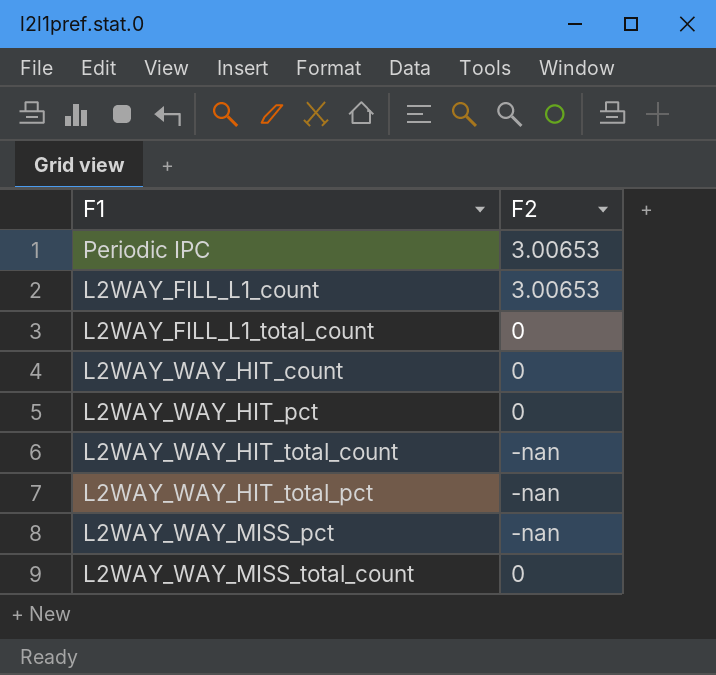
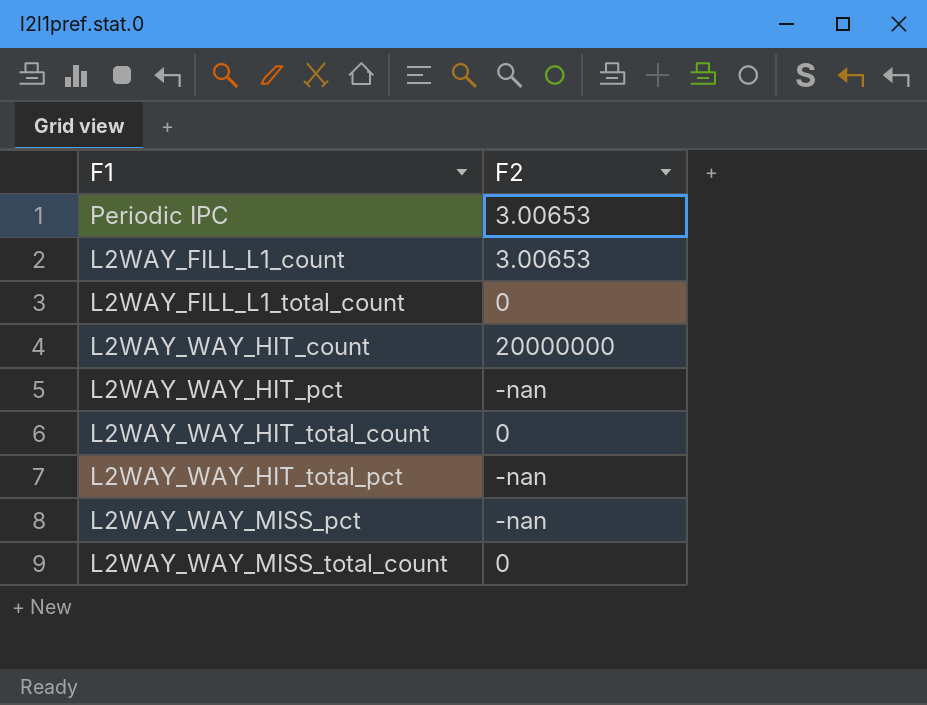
L2WAY_WAY_HIT_count | F2: 0 -> 20000000
L2WAY_WAY_HIT_pct | F2: 0 -> -nan
L2WAY_WAY_HIT_total_count | F2: -nan -> 0

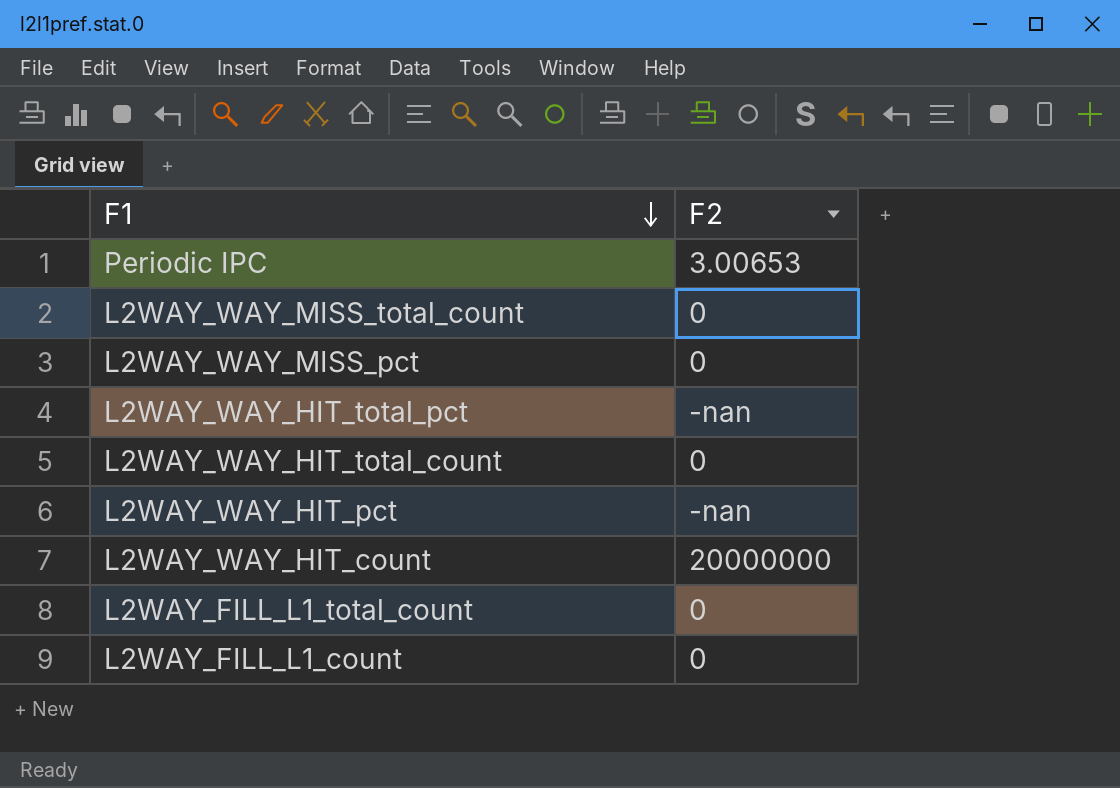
row order: none -> F1 descending
L2WAY_WAY_MISS_pct | F2: -nan -> 0
L2WAY_FILL_L1_count | F2: 3.00653 -> 0

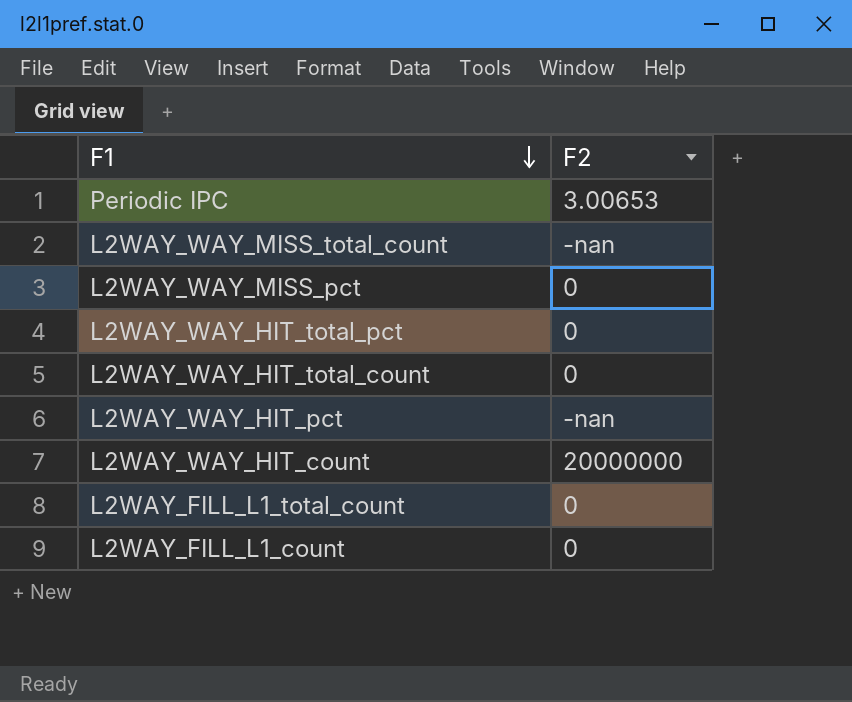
L2WAY_WAY_MISS_total_count | F2: 0 -> -nan
L2WAY_WAY_HIT_total_pct | F2: -nan -> 0

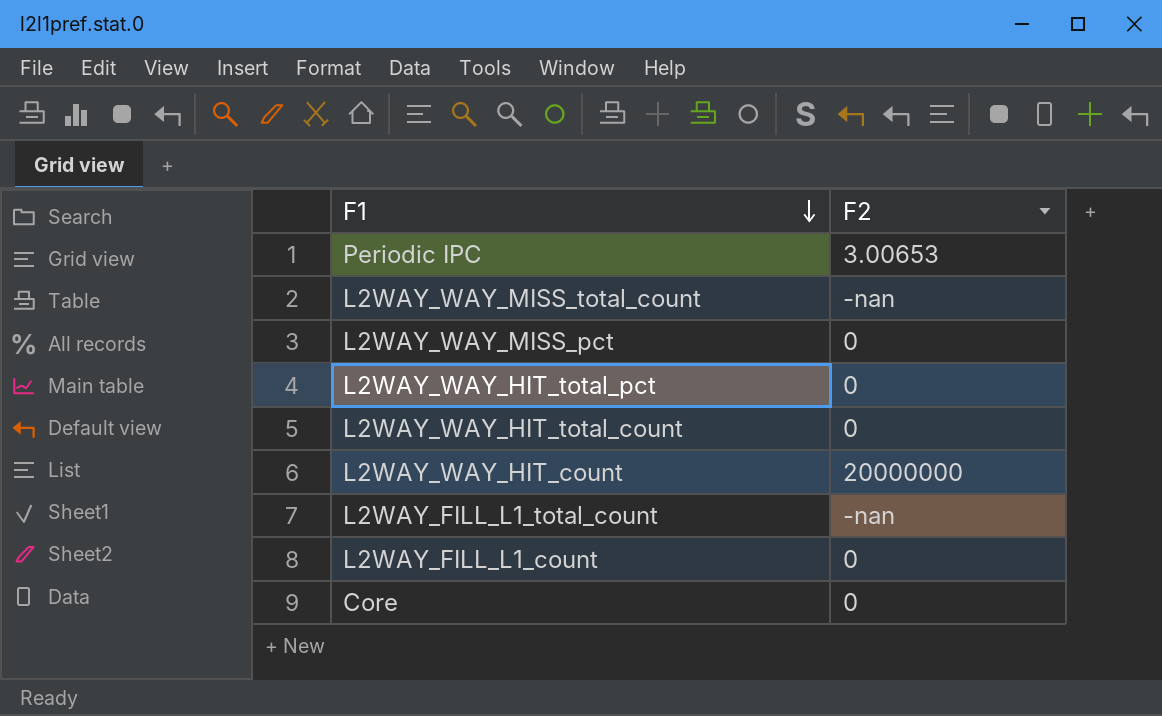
row L2WAY_WAY_HIT_pct: -nan -> none
L2WAY_FILL_L1_total_count | F2: 0 -> -nan
row Core: none -> 0

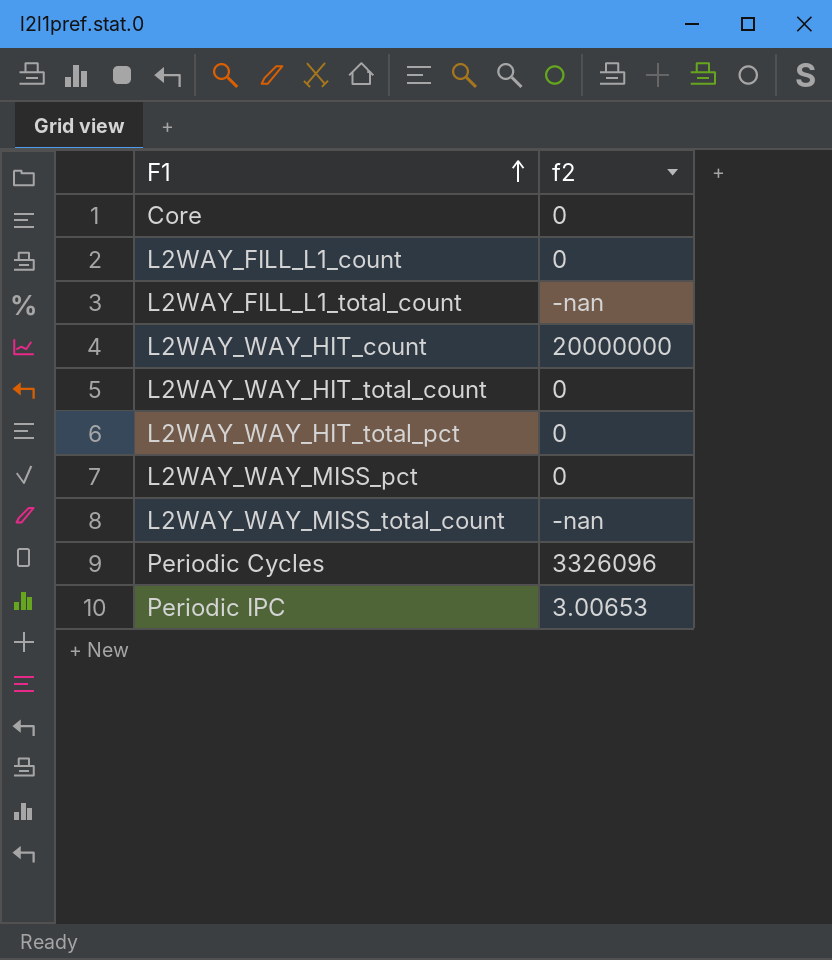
row order: F1 descending -> F1 ascending
column name: F2 -> f2
row Periodic Cycles: none -> 3326096

